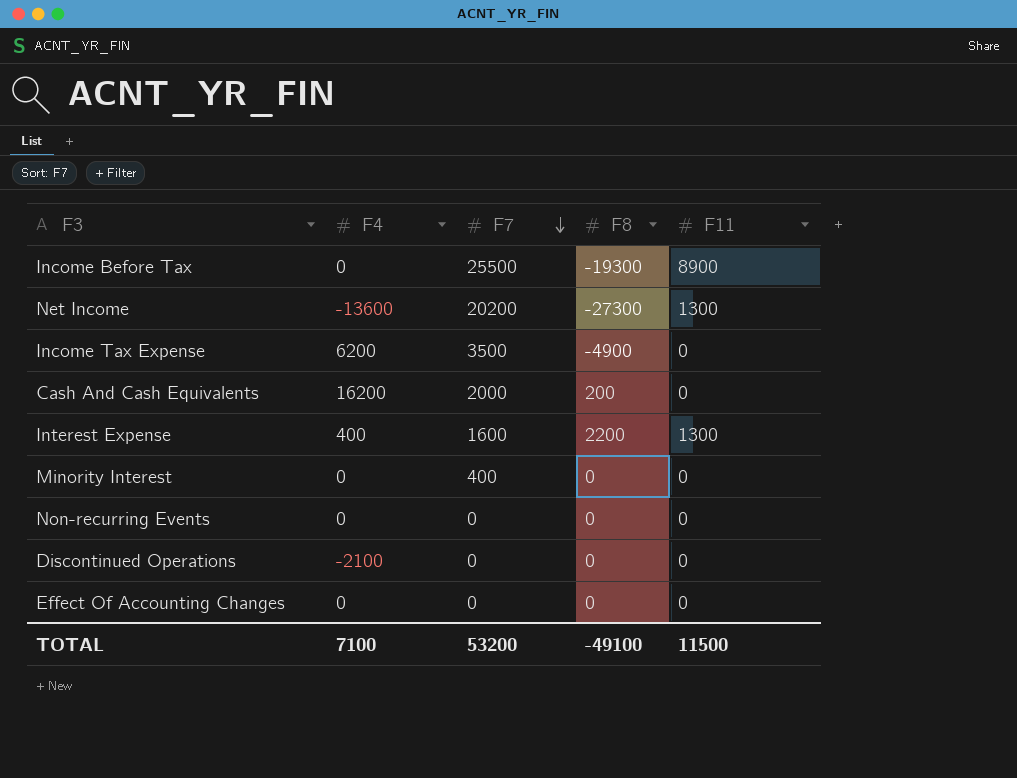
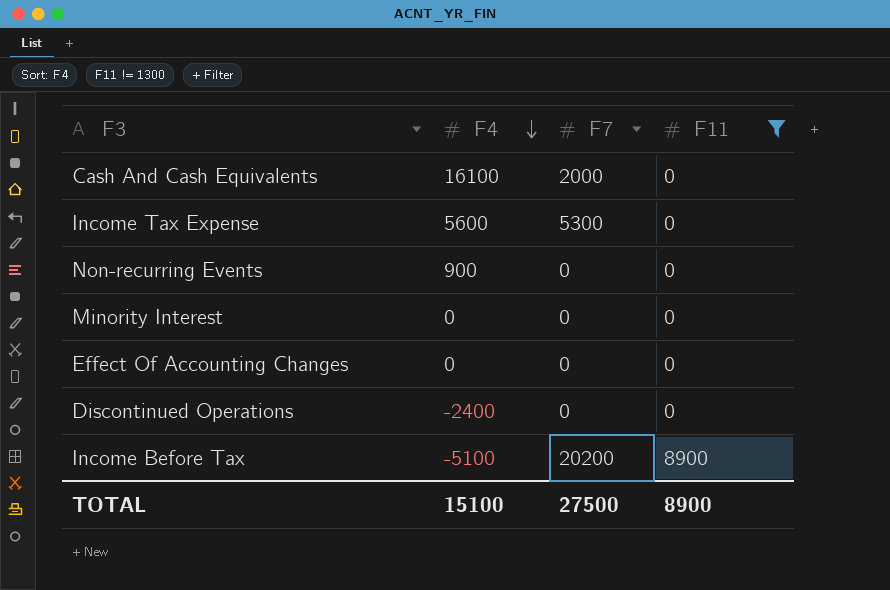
filter: none -> F11 != 1300
row order: F7 descending -> F4 descending
column F8 | position: 4 -> none
Cash And Cash Equivalents | F4: 16200 -> 16100
Income Tax Expense | F4: 6200 -> 5600
Income Tax Expense | F7: 3500 -> 5300
Non-recurring Events | F4: 0 -> 900
Minority Interest | F7: 400 -> 0
Discontinued Operations | F4: -2100 -> -2400
Income Before Tax | F4: 0 -> -5100
Income Before Tax | F7: 25500 -> 20200
TOTAL | F4: 7100 -> 15100
TOTAL | F7: 53200 -> 27500
TOTAL | F11: 11500 -> 8900

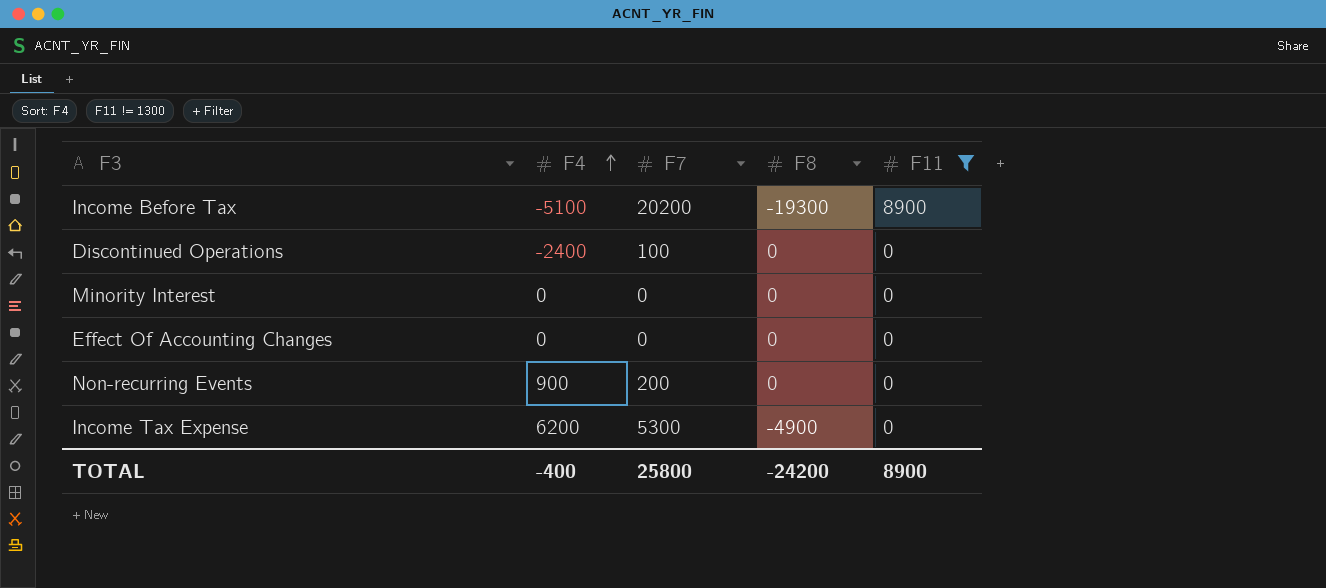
row order: F4 descending -> F4 ascending
column F8 | position: none -> 4
row Cash And Cash Equivalents: 16100 | 2000 | 0 -> none
Discontinued Operations | F7: 0 -> 100
Non-recurring Events | F7: 0 -> 200
Income Tax Expense | F4: 5600 -> 6200
TOTAL | F4: 15100 -> -400
TOTAL | F7: 27500 -> 25800

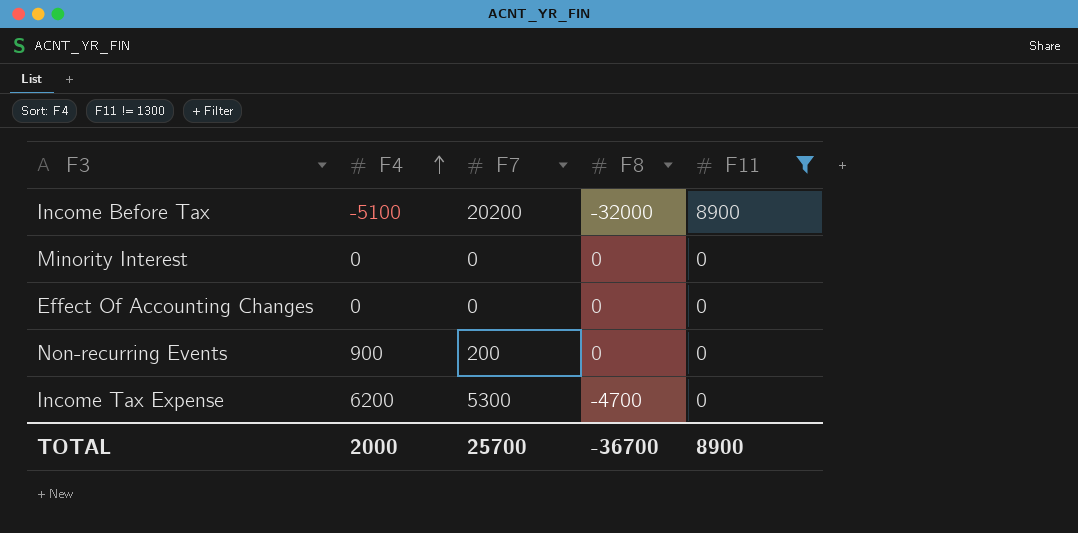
row Discontinued Operations: -2400 | 100 | 0 | 0 -> none
Income Before Tax | F8: -19300 -> -32000
Income Tax Expense | F8: -4900 -> -4700
TOTAL | F4: -400 -> 2000
TOTAL | F7: 25800 -> 25700
TOTAL | F8: -24200 -> -36700

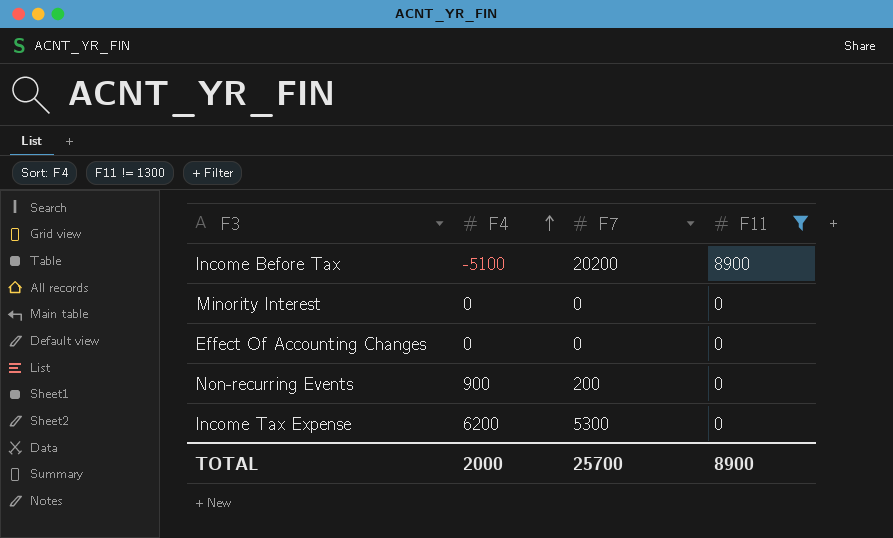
column F8 | position: 4 -> none

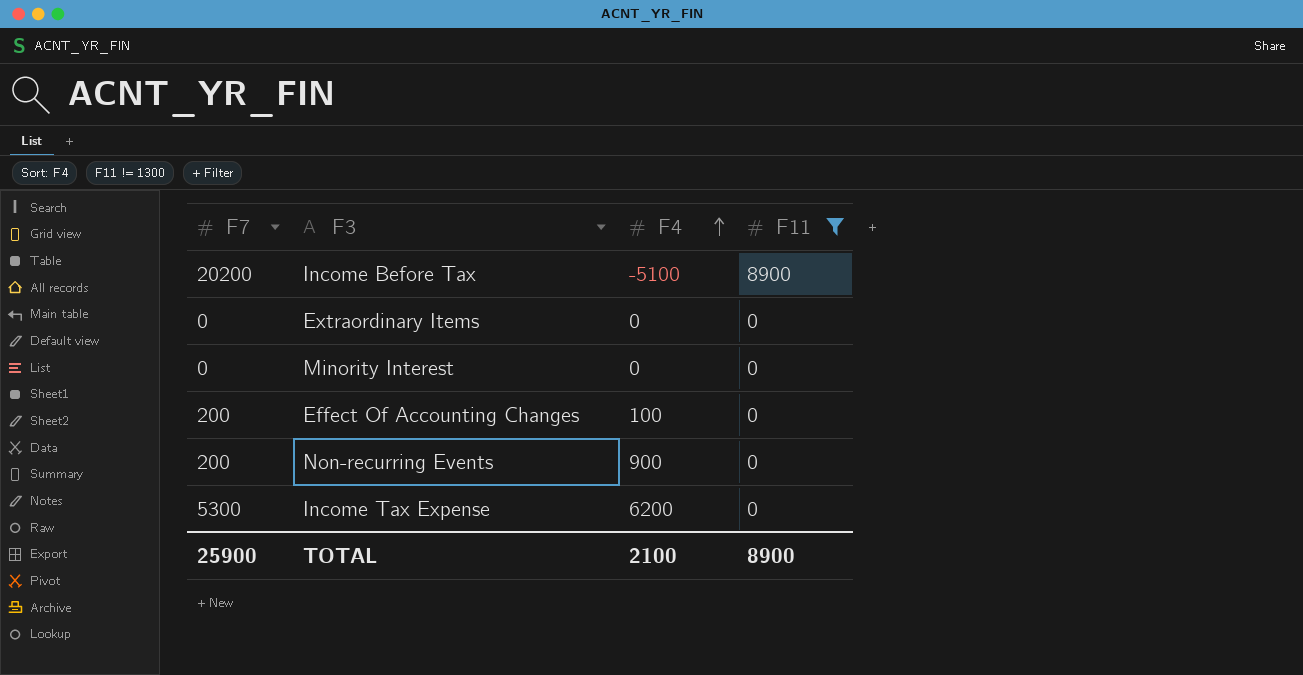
column F7 | position: 3 -> 1
row Extraordinary Items: none -> 0 | 0 | 0
Effect Of Accounting Changes | F7: 0 -> 200
Effect Of Accounting Changes | F4: 0 -> 100
TOTAL | F7: 25700 -> 25900
TOTAL | F4: 2000 -> 2100

